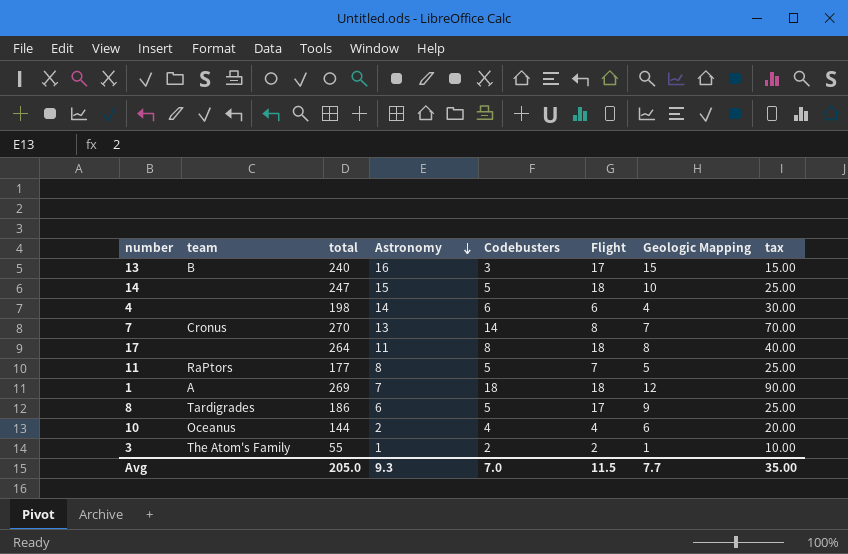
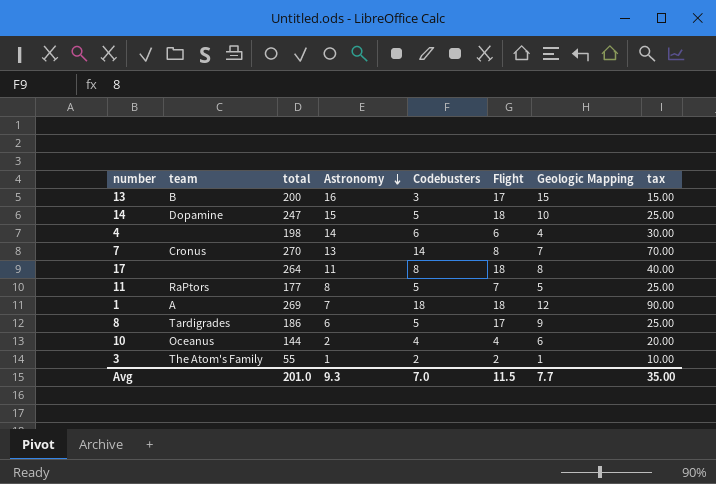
13 | total: 240 -> 200
14 | team: none -> Dopamine
Avg | total: 205.0 -> 201.0

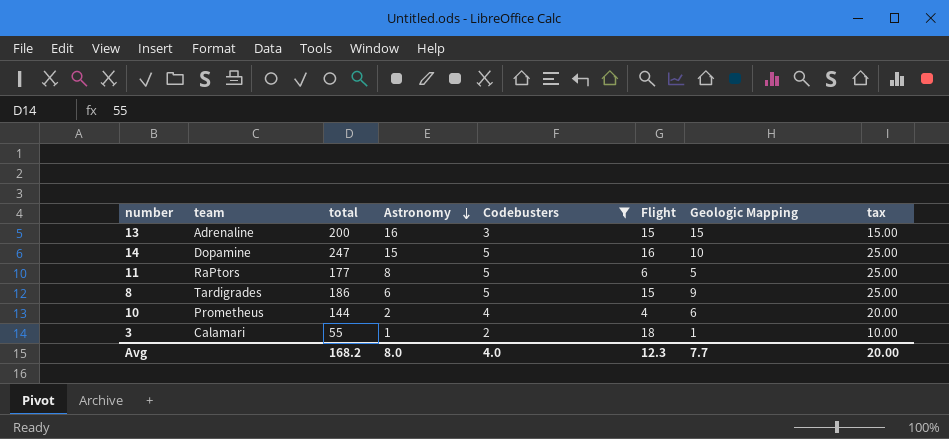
filter: none -> Codebusters <= 5
13 | team: B -> Adrenaline
13 | Flight: 17 -> 15
14 | Flight: 18 -> 16
11 | Flight: 7 -> 6
8 | Flight: 17 -> 15
10 | team: Oceanus -> Prometheus
3 | team: The Atom's Family -> Calamari
3 | Flight: 2 -> 18
Avg | total: 201.0 -> 168.2
Avg | Astronomy: 9.3 -> 8.0
Avg | Codebusters: 7.0 -> 4.0
Avg | Flight: 11.5 -> 12.3
Avg | tax: 35.00 -> 20.00

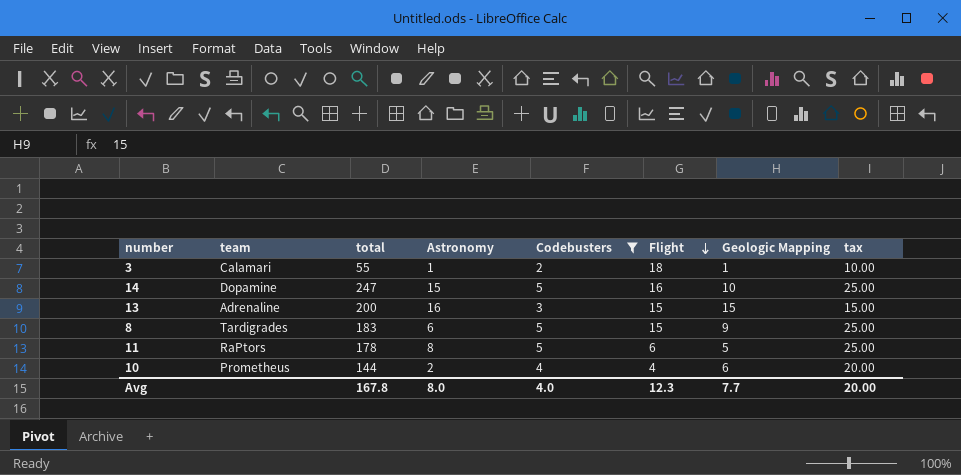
row order: Astronomy descending -> Flight descending
8 | total: 186 -> 183
11 | total: 177 -> 178
Avg | total: 168.2 -> 167.8

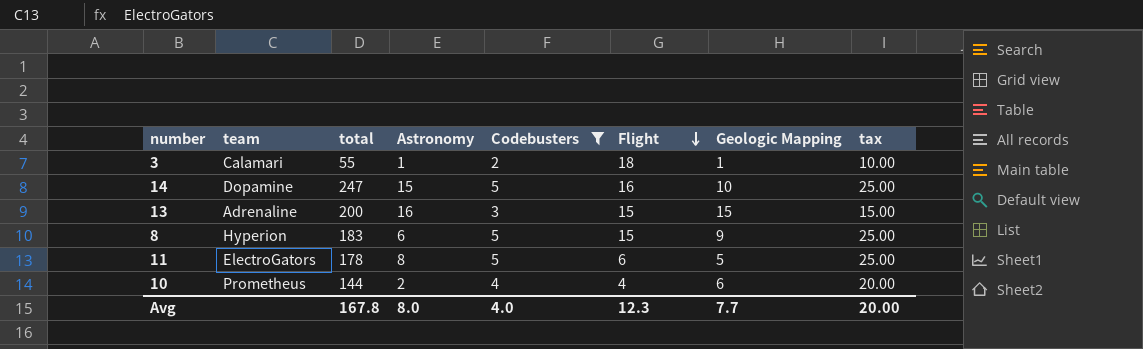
8 | team: Tardigrades -> Hyperion
11 | team: RaPtors -> ElectroGators

